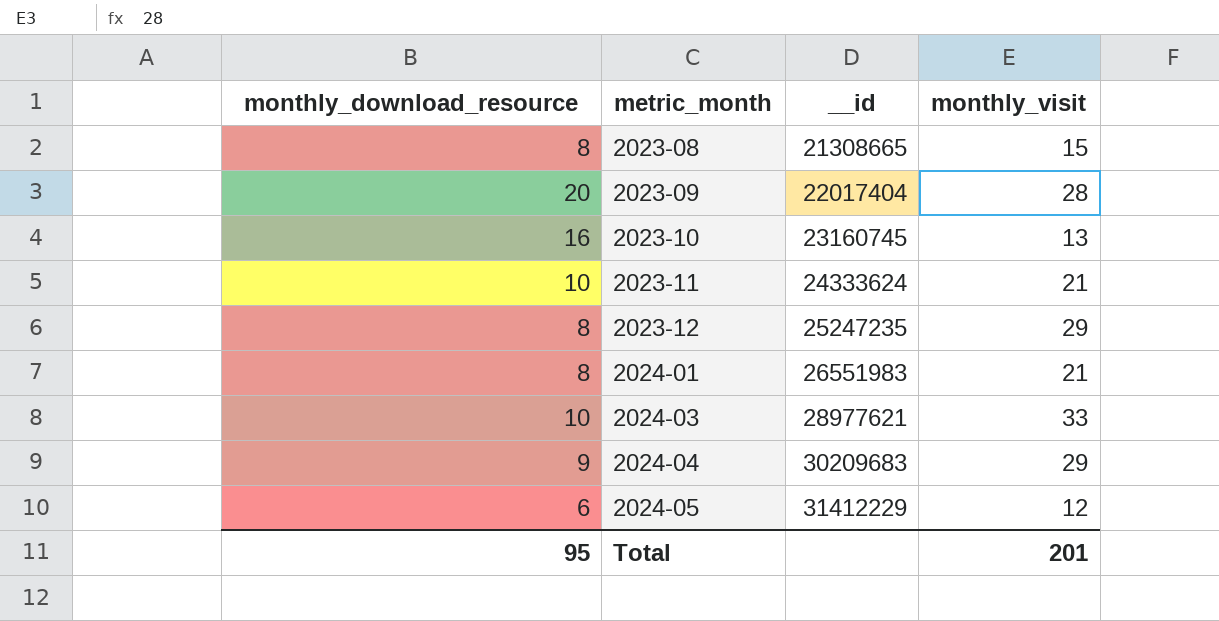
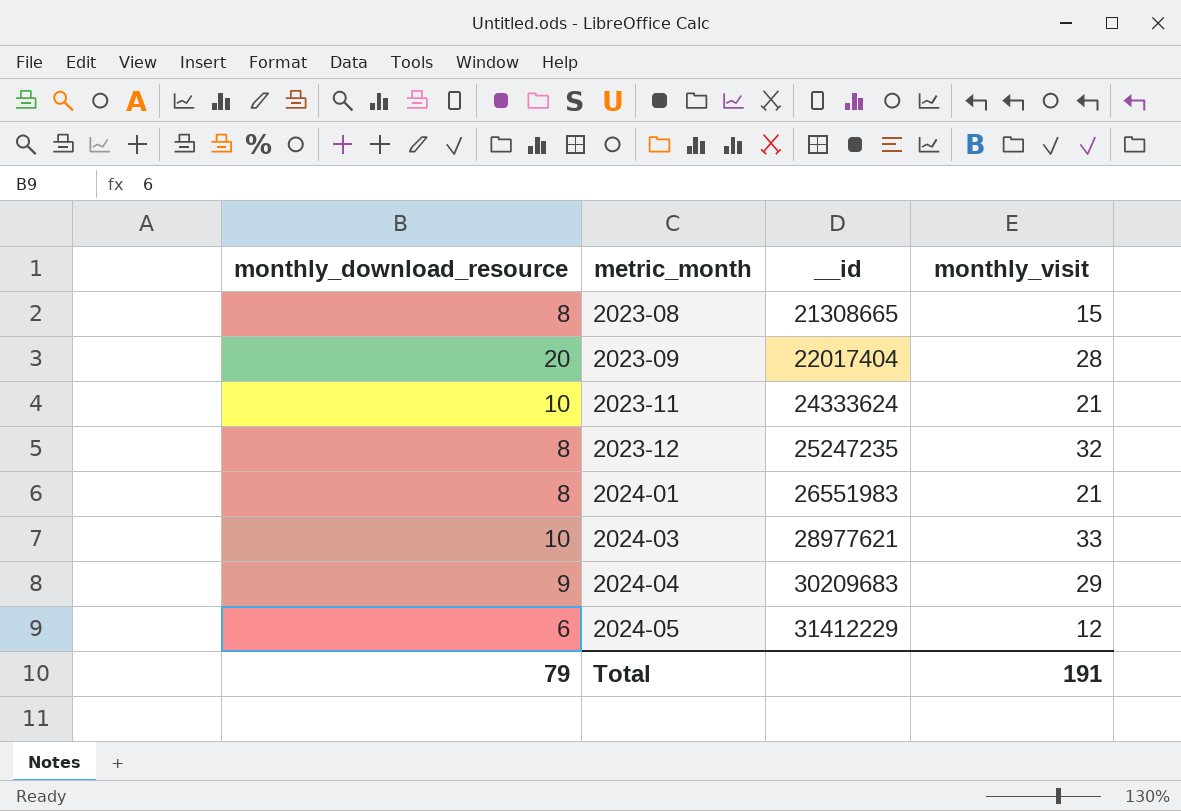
row 2023-10: 16 | 23160745 | 13 -> none
2023-12 | monthly_visit: 29 -> 32
Total | monthly_download_resource: 95 -> 79
Total | monthly_visit: 201 -> 191

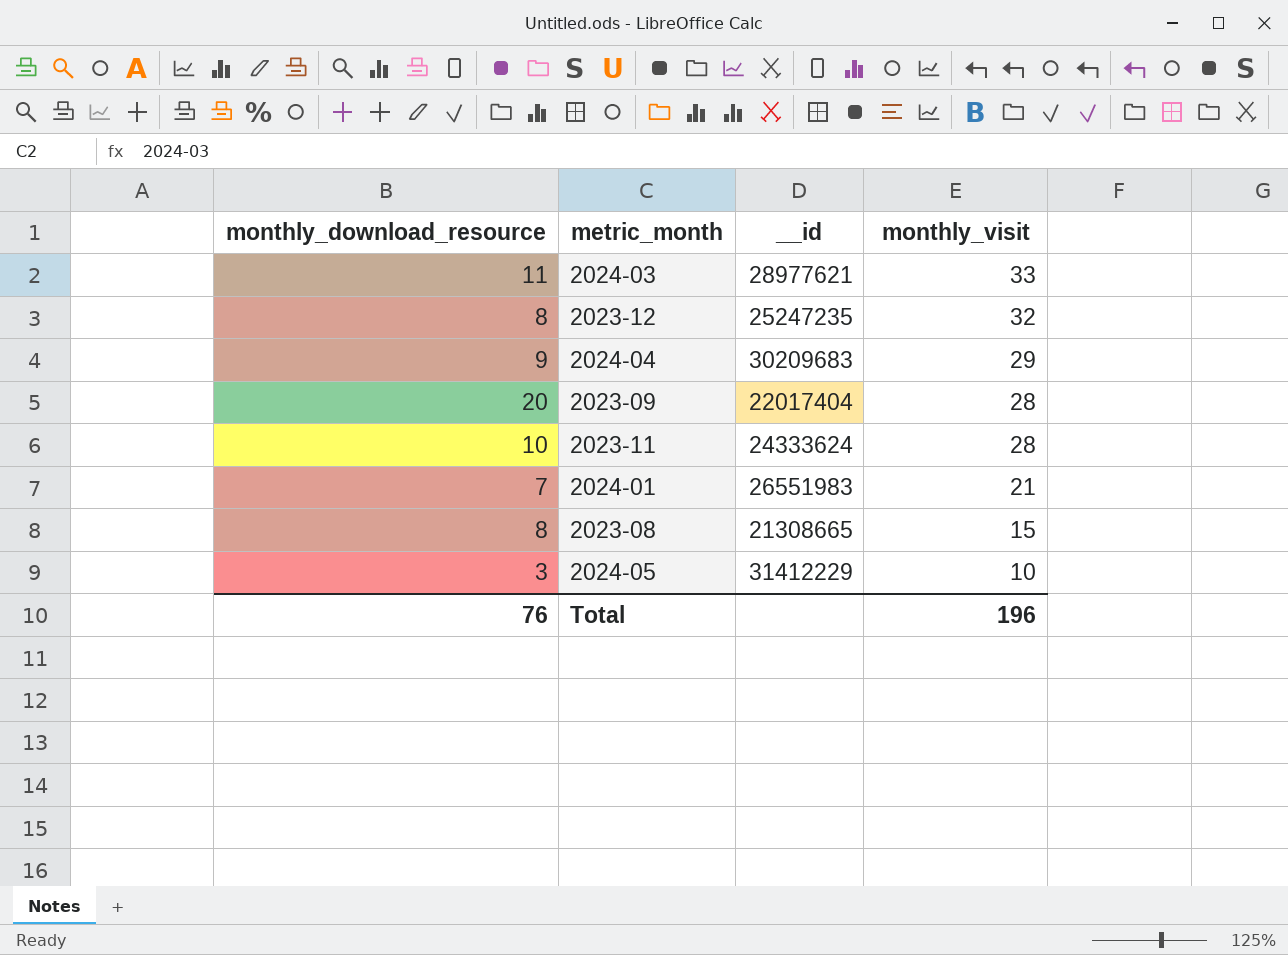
row order: metric_month ascending -> monthly_visit descending
2024-03 | monthly_download_resource: 10 -> 11
2023-11 | monthly_visit: 21 -> 28
2024-01 | monthly_download_resource: 8 -> 7
2024-05 | monthly_download_resource: 6 -> 3
2024-05 | monthly_visit: 12 -> 10
Total | monthly_download_resource: 79 -> 76
Total | monthly_visit: 191 -> 196

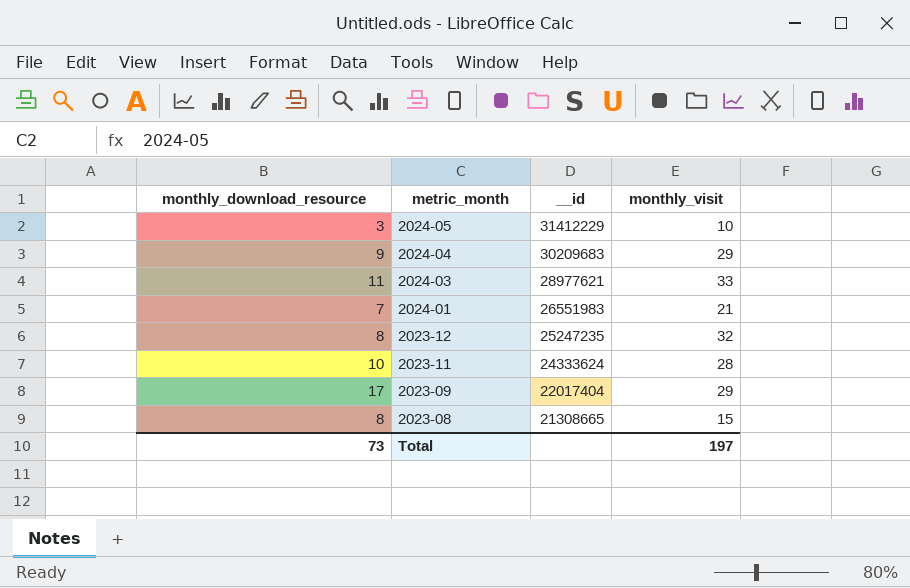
row order: monthly_visit descending -> metric_month descending
2023-09 | monthly_download_resource: 20 -> 17
2023-09 | monthly_visit: 28 -> 29
Total | monthly_download_resource: 76 -> 73
Total | monthly_visit: 196 -> 197

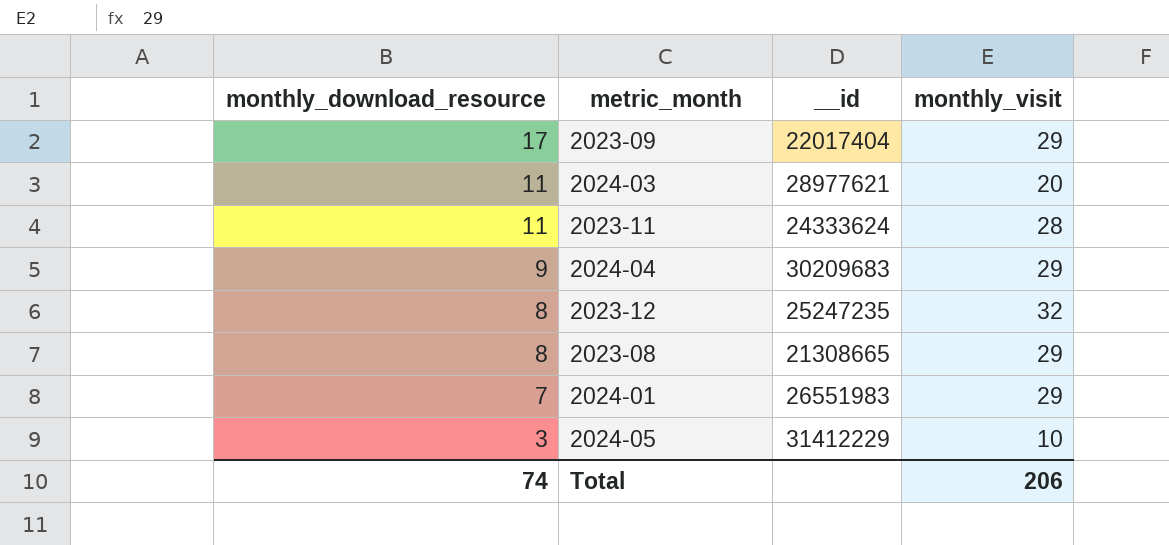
row order: metric_month descending -> monthly_download_resource descending
2024-03 | monthly_visit: 33 -> 20
2023-11 | monthly_download_resource: 10 -> 11
2023-08 | monthly_visit: 15 -> 29
2024-01 | monthly_visit: 21 -> 29
Total | monthly_download_resource: 73 -> 74
Total | monthly_visit: 197 -> 206

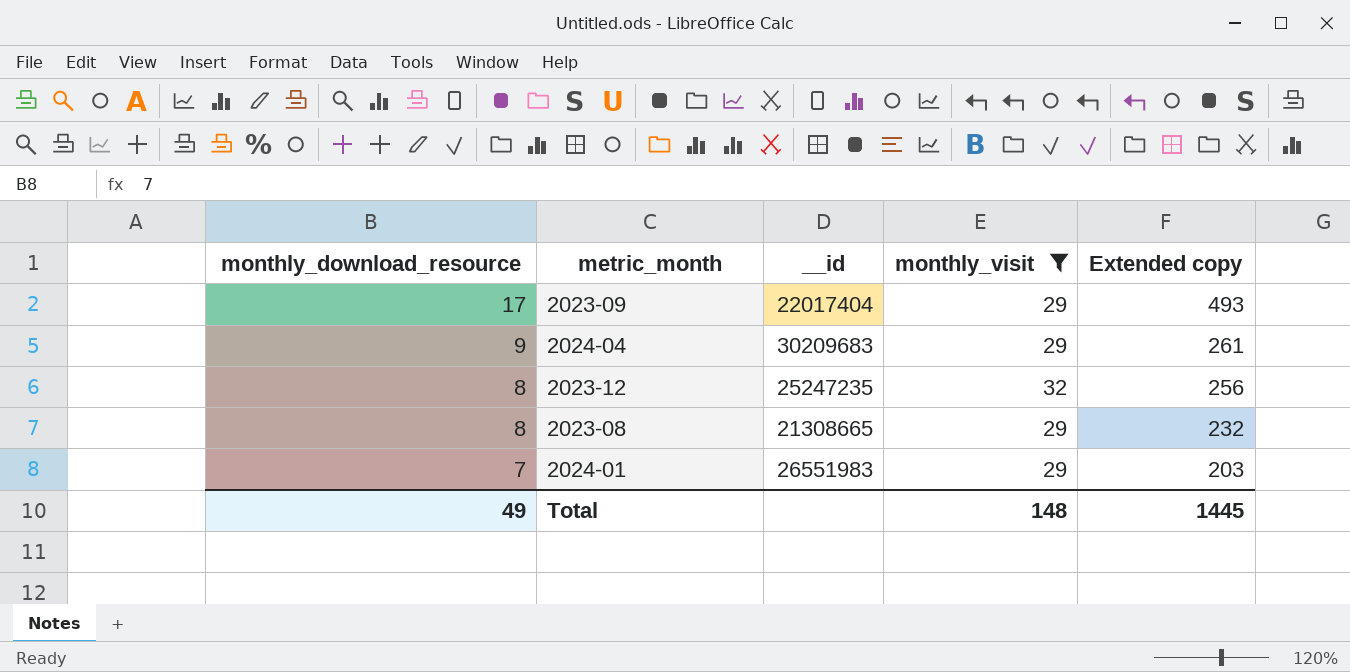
filter: none -> monthly_visit >= 29
column Extended copy | formula: none -> [monthly_download_resource] * [monthly_visit]
Total | monthly_download_resource: 74 -> 49
Total | monthly_visit: 206 -> 148

